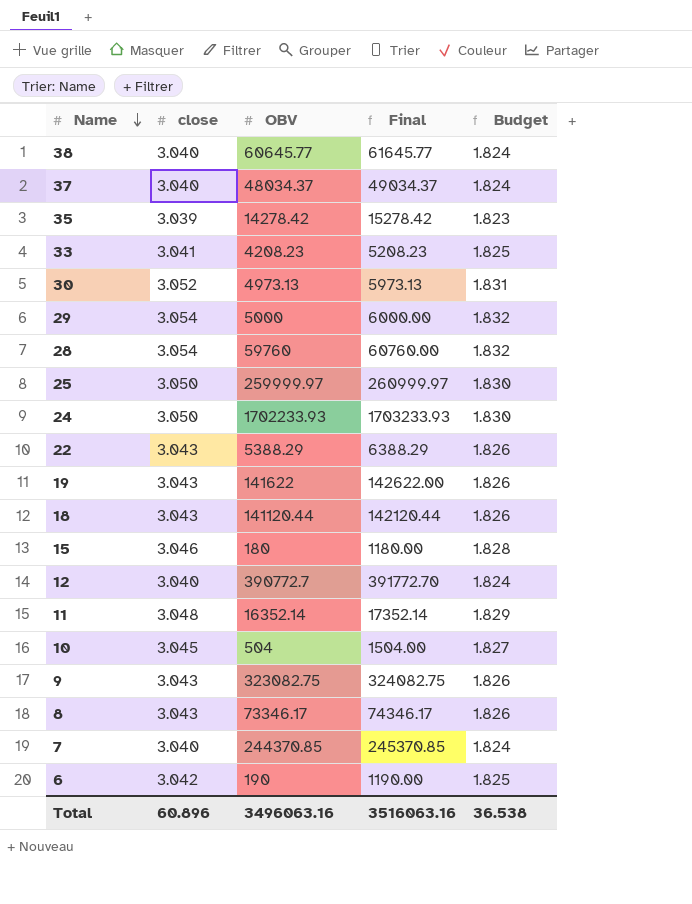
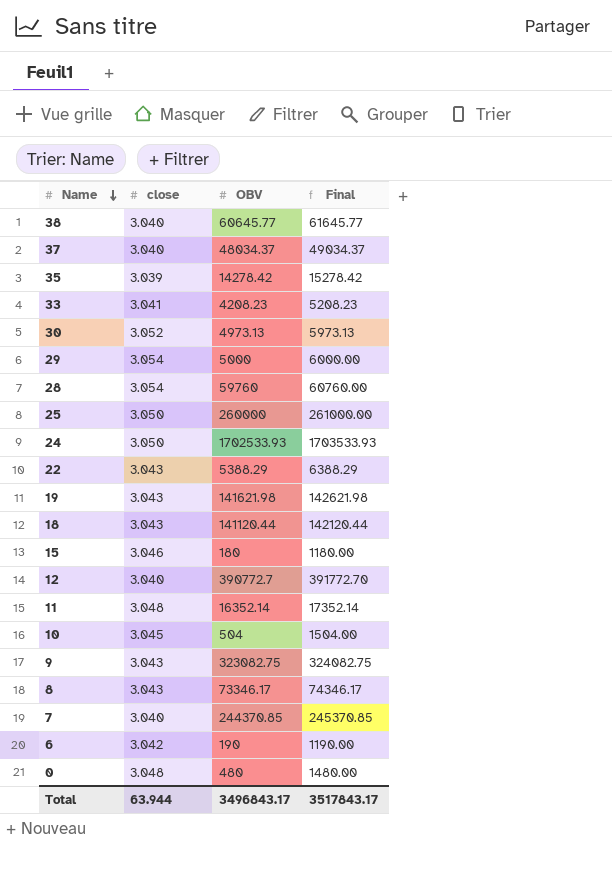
column Budget | formula: [close] * 0.6 -> none
25 | OBV: 259999.97 -> 260000
25 | Final: 260999.97 -> 261000.00
24 | OBV: 1702233.93 -> 1702533.93
24 | Final: 1703233.93 -> 1703533.93
19 | OBV: 141622 -> 141621.98
19 | Final: 142622.00 -> 142621.98
row 0: none -> 3.048 | 480 | 1480.00
Total | close: 60.896 -> 63.944
Total | OBV: 3496063.16 -> 3496843.17
Total | Final: 3516063.16 -> 3517843.17

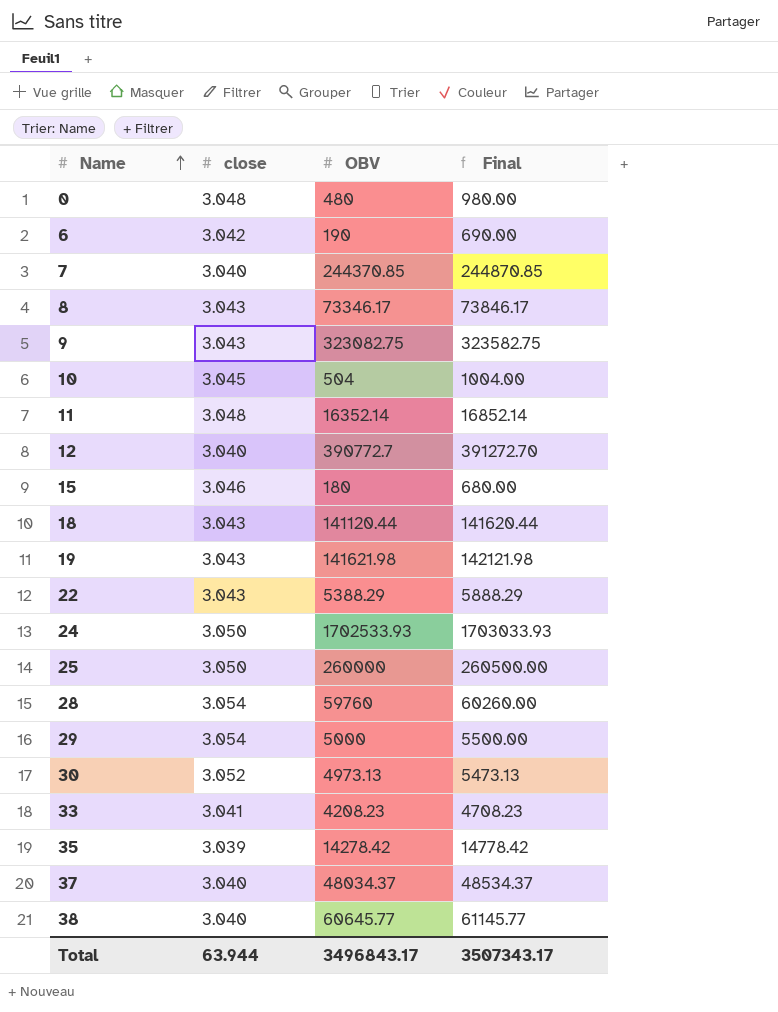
row order: Name descending -> Name ascending
column Final | formula: [OBV] + 1000 -> [OBV] + 500
Total | Final: 3517843.17 -> 3507343.17

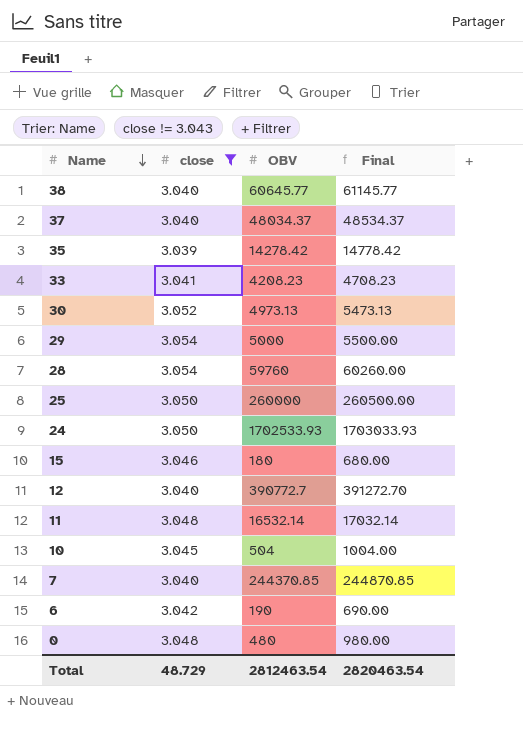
filter: none -> close != 3.043
row order: Name ascending -> Name descending
11 | OBV: 16352.14 -> 16532.14
11 | Final: 16852.14 -> 17032.14
Total | close: 63.944 -> 48.729
Total | OBV: 3496843.17 -> 2812463.54
Total | Final: 3507343.17 -> 2820463.54

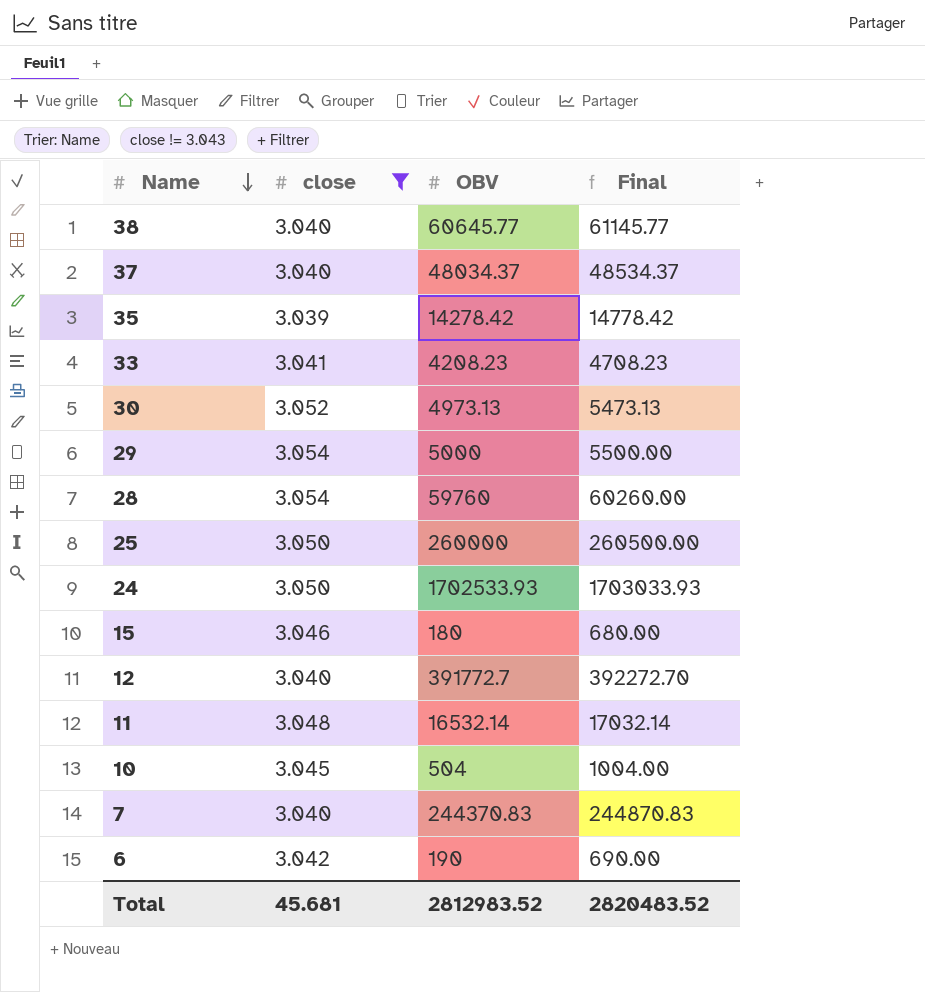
row 0: 3.048 | 480 | 980.00 -> none
12 | OBV: 390772.7 -> 391772.7
12 | Final: 391272.70 -> 392272.70
7 | OBV: 244370.85 -> 244370.83
7 | Final: 244870.85 -> 244870.83
Total | close: 48.729 -> 45.681
Total | OBV: 2812463.54 -> 2812983.52
Total | Final: 2820463.54 -> 2820483.52

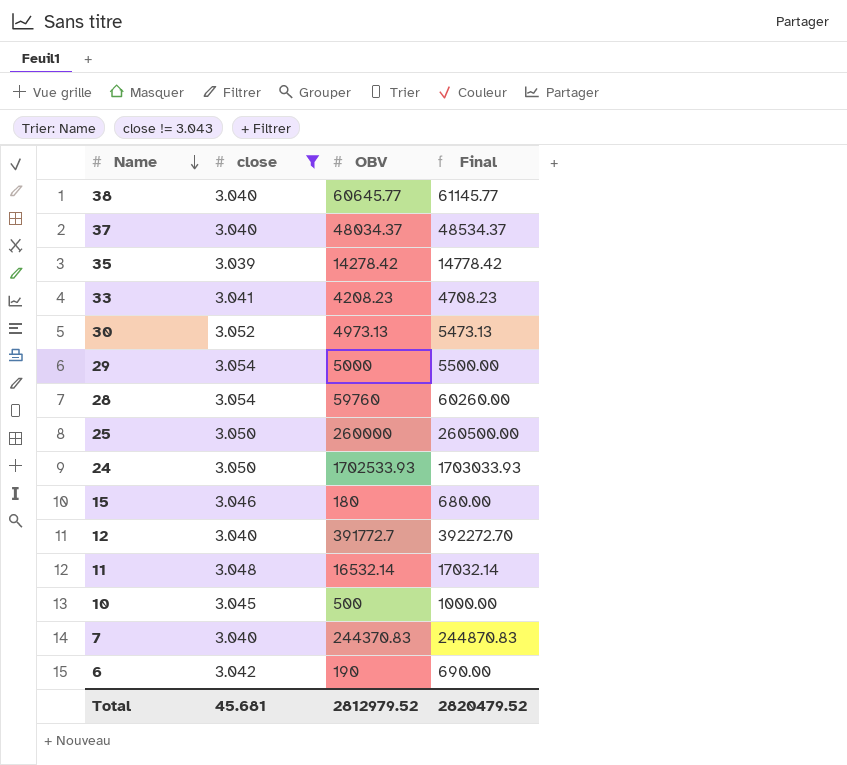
10 | OBV: 504 -> 500
10 | Final: 1004.00 -> 1000.00
Total | OBV: 2812983.52 -> 2812979.52
Total | Final: 2820483.52 -> 2820479.52

